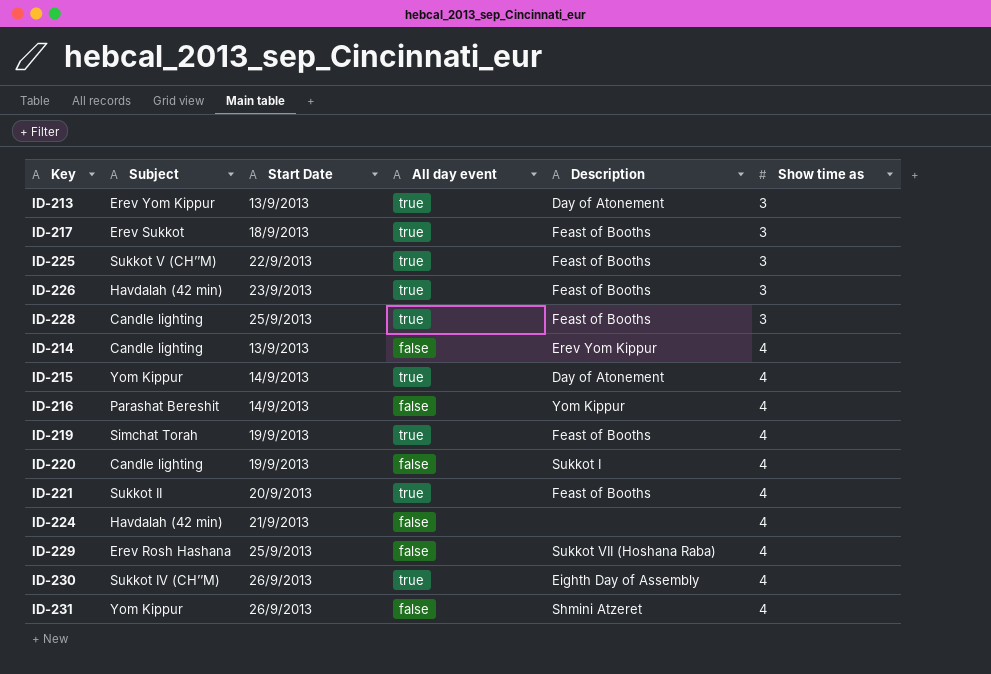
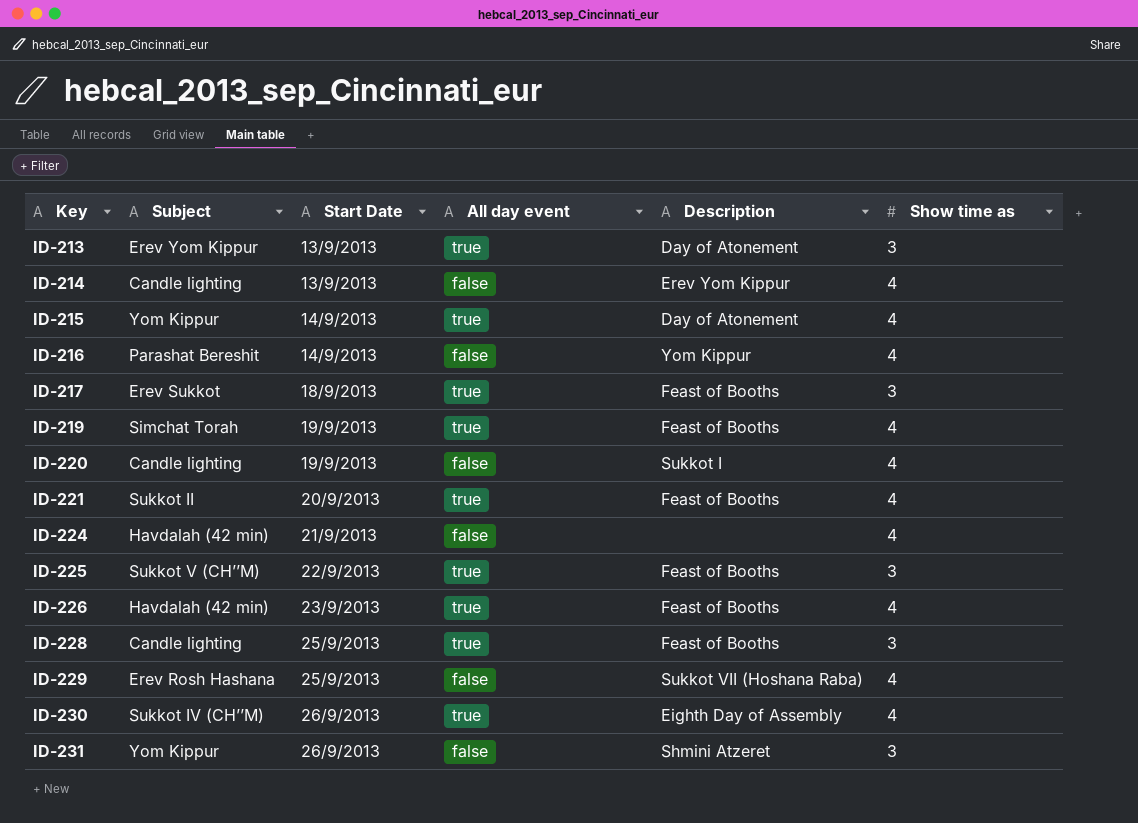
row order: Show time as ascending -> Key ascending
ID-226 | Show time as: 3 -> 4
ID-231 | Show time as: 4 -> 3

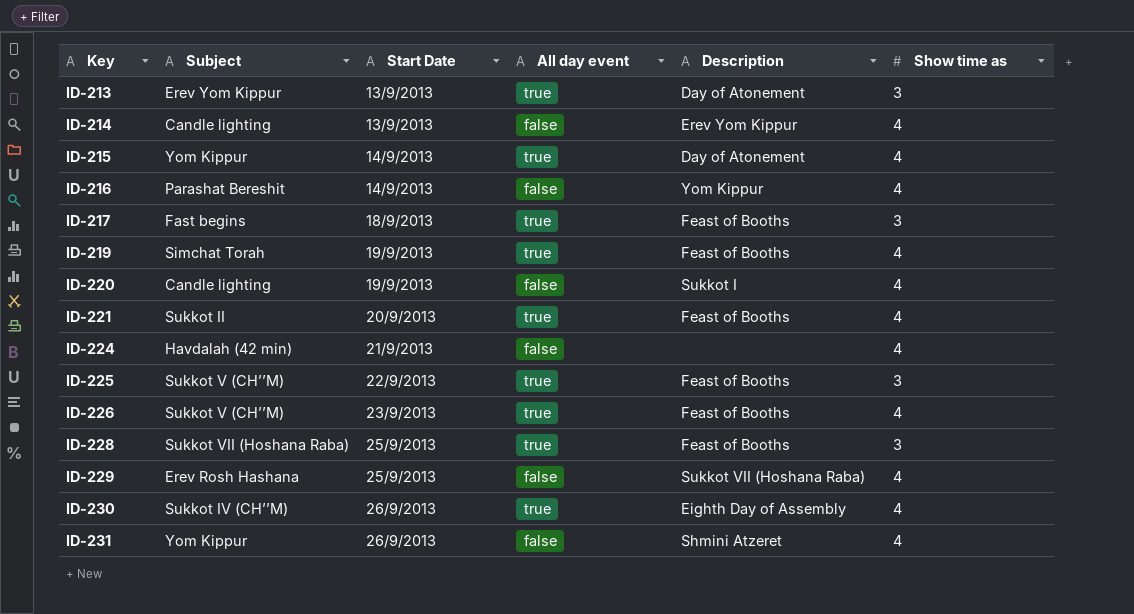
ID-217 | Subject: Erev Sukkot -> Fast begins
ID-226 | Subject: Havdalah (42 min) -> Sukkot V (CH’’M)
ID-228 | Subject: Candle lighting -> Sukkot VII (Hoshana Raba)
ID-231 | Show time as: 3 -> 4

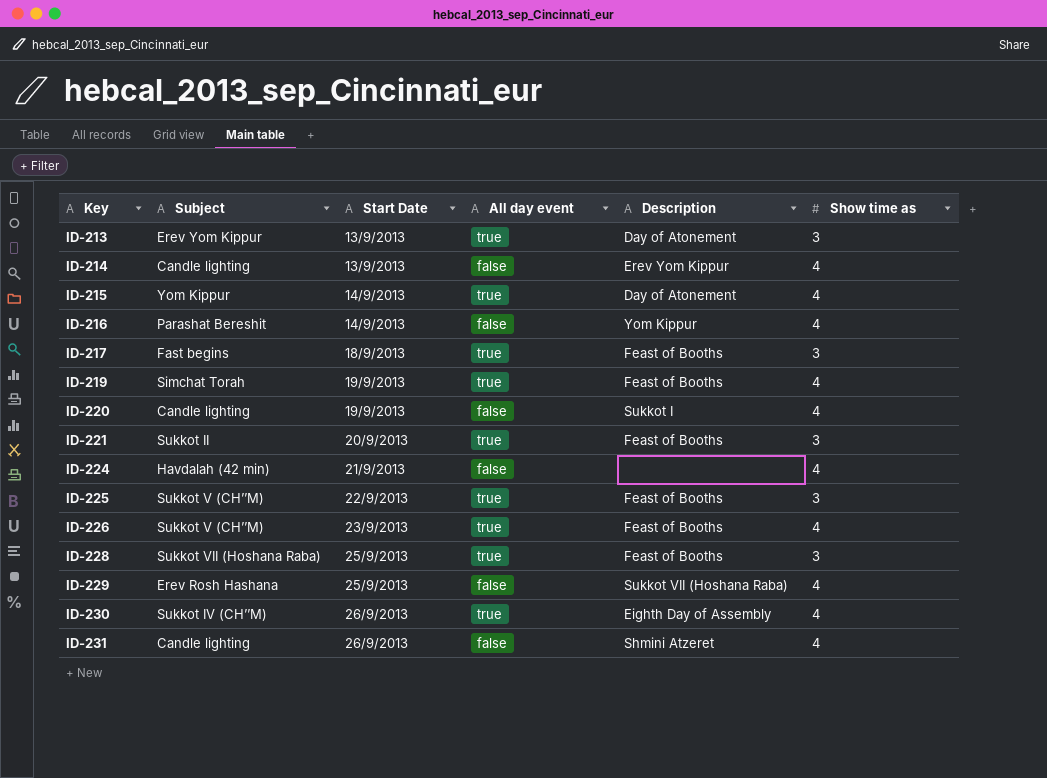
ID-221 | Show time as: 4 -> 3
ID-231 | Subject: Yom Kippur -> Candle lighting

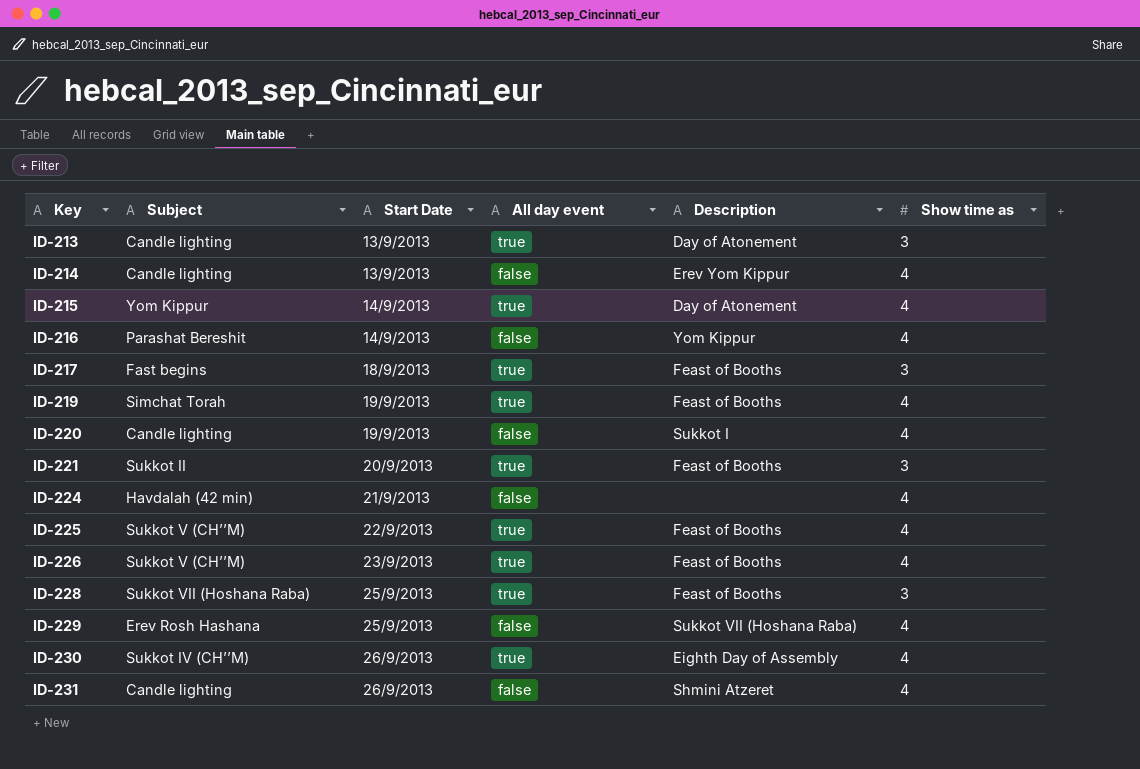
ID-213 | Subject: Erev Yom Kippur -> Candle lighting
ID-225 | Show time as: 3 -> 4

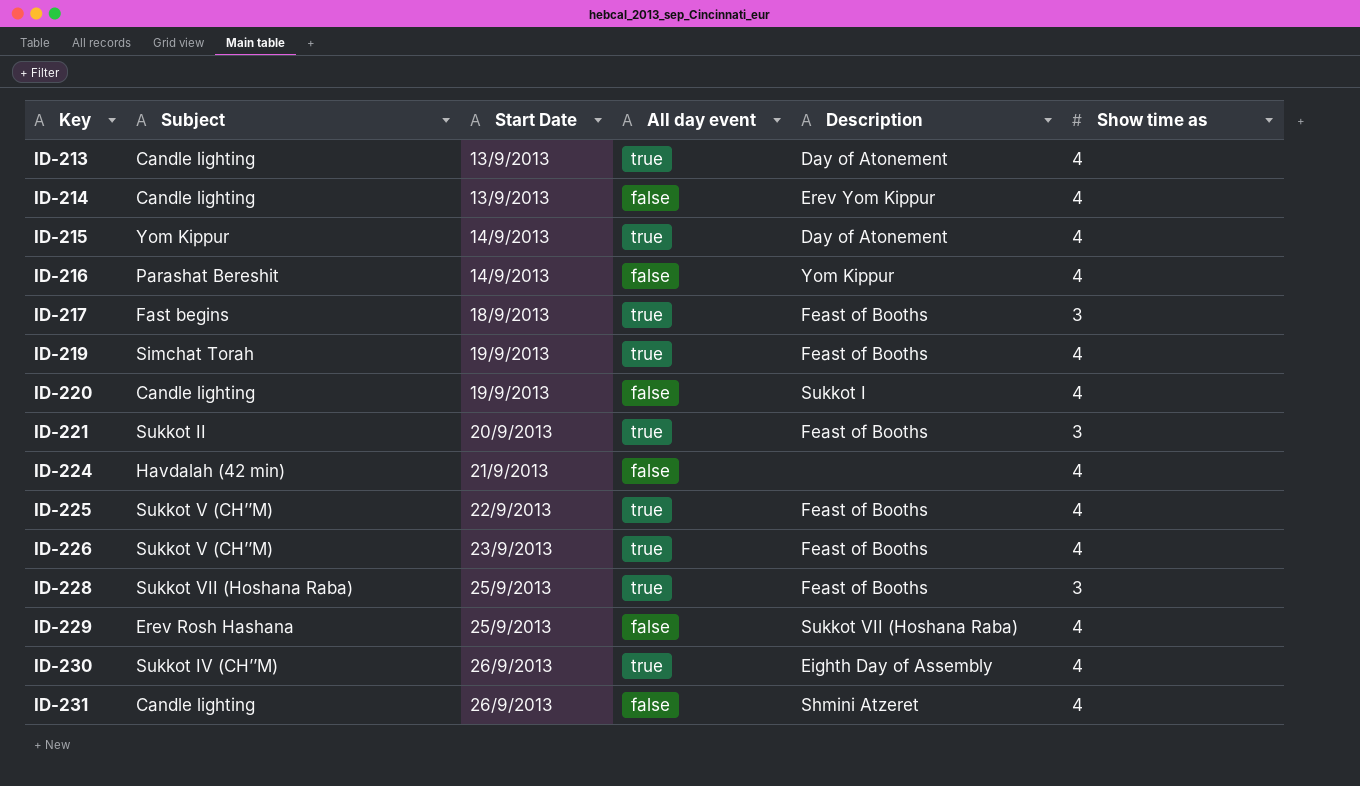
ID-213 | Show time as: 3 -> 4

